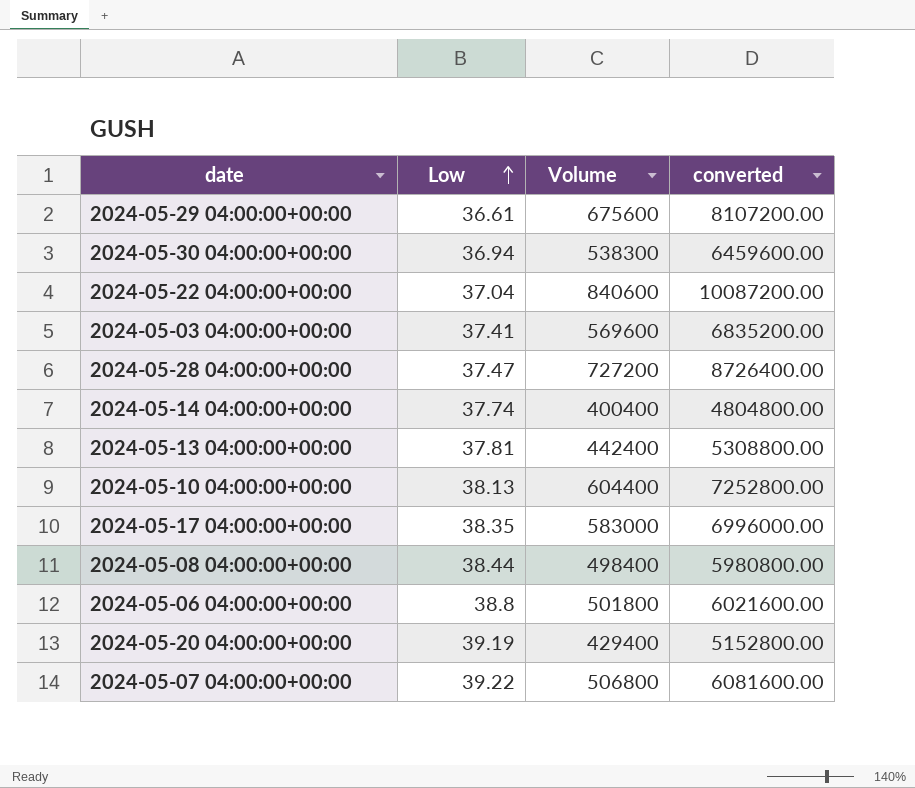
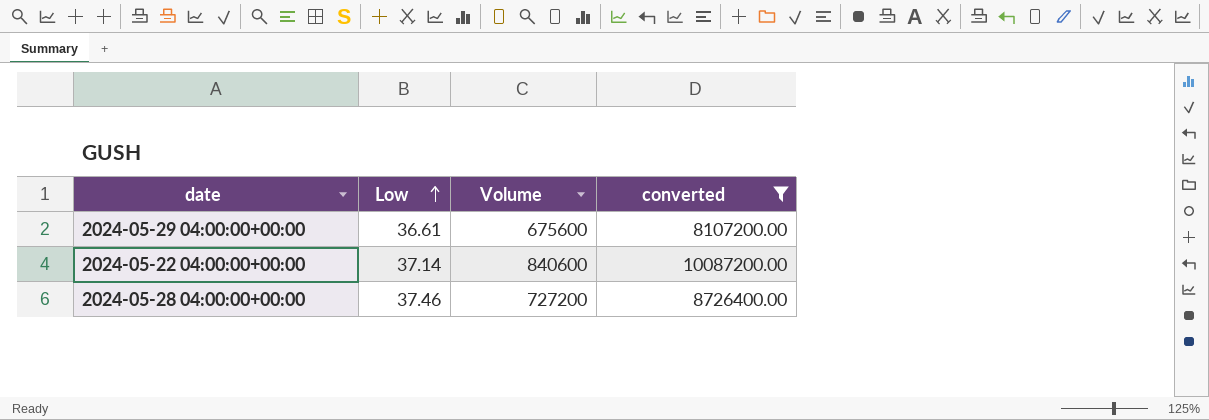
filter: none -> converted >= 8107200.00
2024-05-22 04:00:00+00:00 | Low: 37.04 -> 37.14
2024-05-28 04:00:00+00:00 | Low: 37.47 -> 37.46

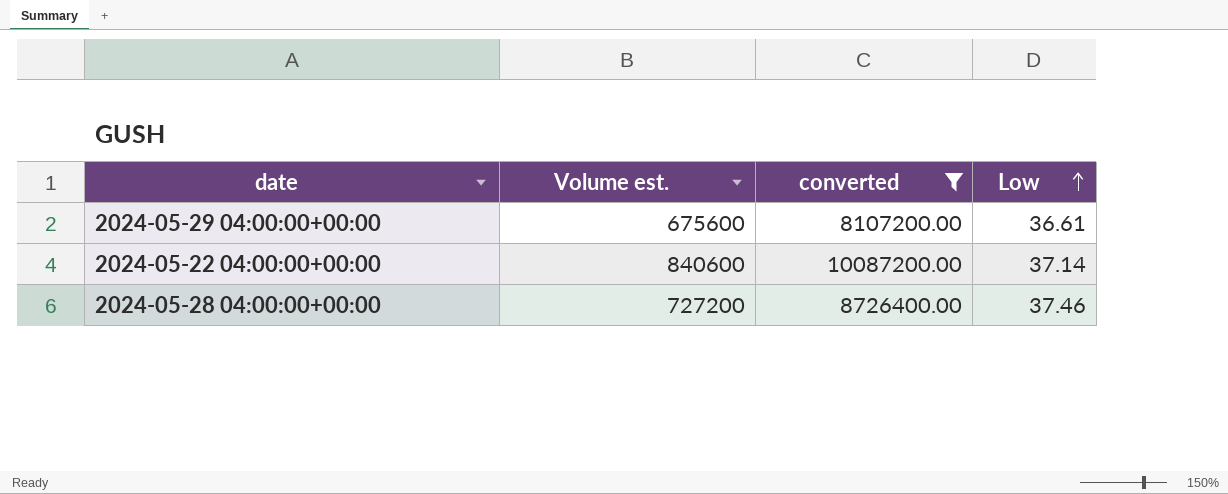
column name: Volume -> Volume est.
column Low | position: 2 -> 4

